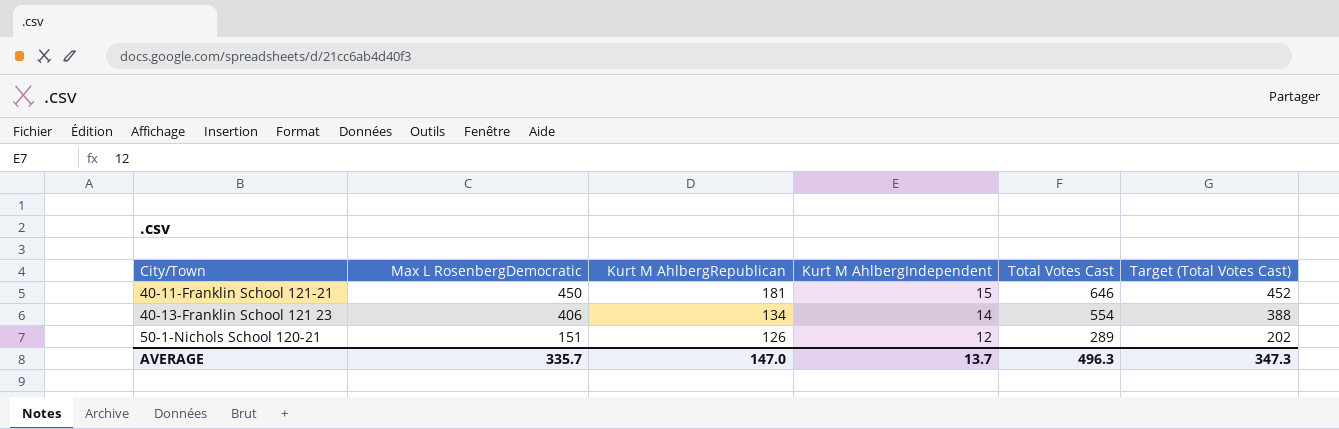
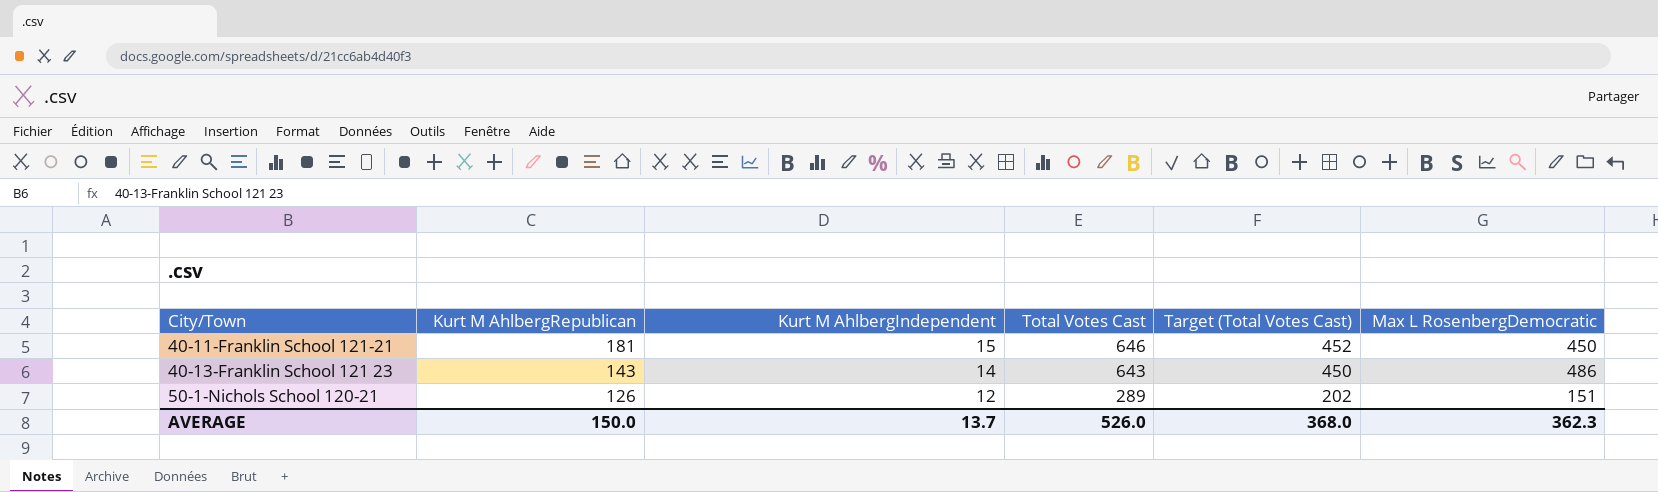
column Max L RosenbergDemocratic | position: 2 -> 6
40-13-Franklin School 121 23 | Kurt M AhlbergRepublican: 134 -> 143
40-13-Franklin School 121 23 | Total Votes Cast: 554 -> 643
40-13-Franklin School 121 23 | Target (Total Votes Cast): 388 -> 450
40-13-Franklin School 121 23 | Max L RosenbergDemocratic: 406 -> 486
AVERAGE | Kurt M AhlbergRepublican: 147.0 -> 150.0
AVERAGE | Total Votes Cast: 496.3 -> 526.0
AVERAGE | Target (Total Votes Cast): 347.3 -> 368.0
AVERAGE | Max L RosenbergDemocratic: 335.7 -> 362.3

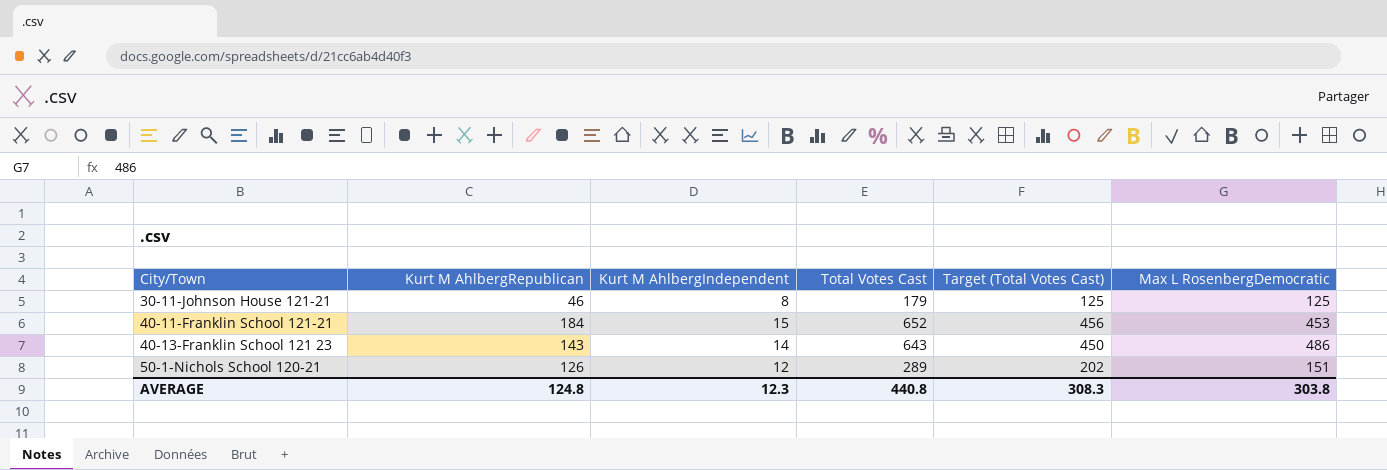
row 30-11-Johnson House 121-21: none -> 46 | 8 | 179 | 125 | 125
40-11-Franklin School 121-21 | Kurt M AhlbergRepublican: 181 -> 184
40-11-Franklin School 121-21 | Total Votes Cast: 646 -> 652
40-11-Franklin School 121-21 | Target (Total Votes Cast): 452 -> 456
40-11-Franklin School 121-21 | Max L RosenbergDemocratic: 450 -> 453
AVERAGE | Kurt M AhlbergRepublican: 150.0 -> 124.8
AVERAGE | Kurt M AhlbergIndependent: 13.7 -> 12.3
AVERAGE | Total Votes Cast: 526.0 -> 440.8
AVERAGE | Target (Total Votes Cast): 368.0 -> 308.3
AVERAGE | Max L RosenbergDemocratic: 362.3 -> 303.8

